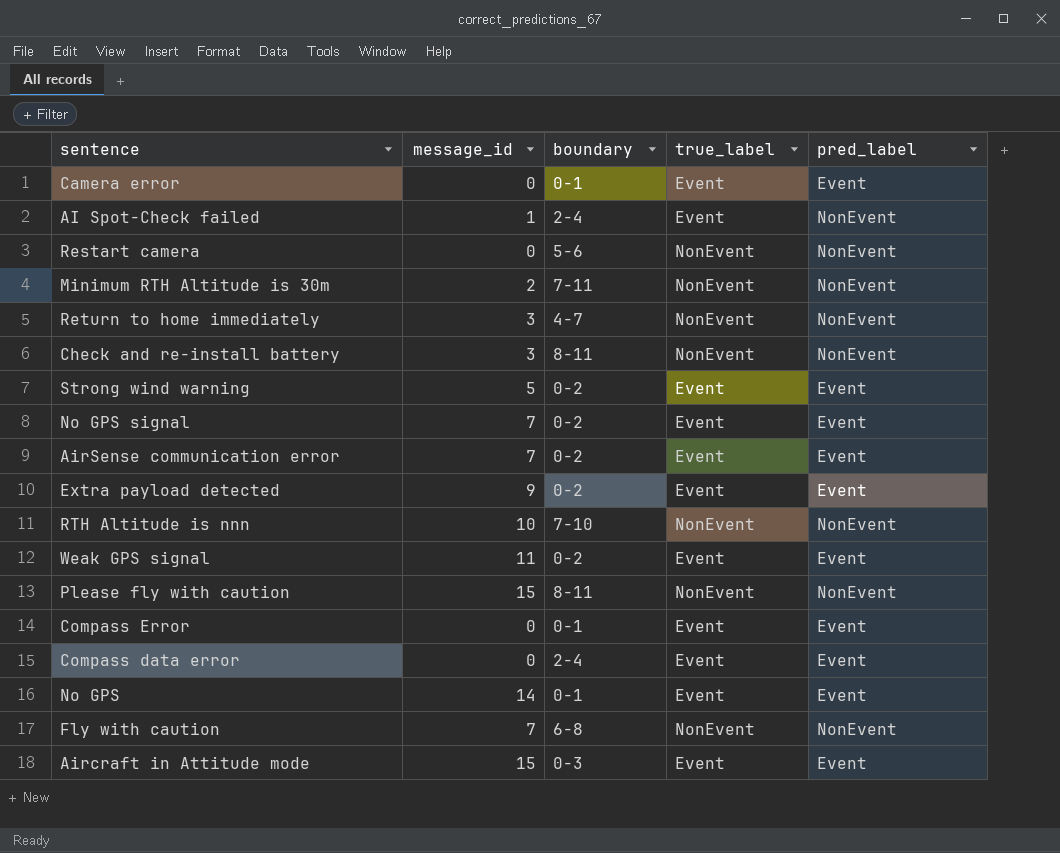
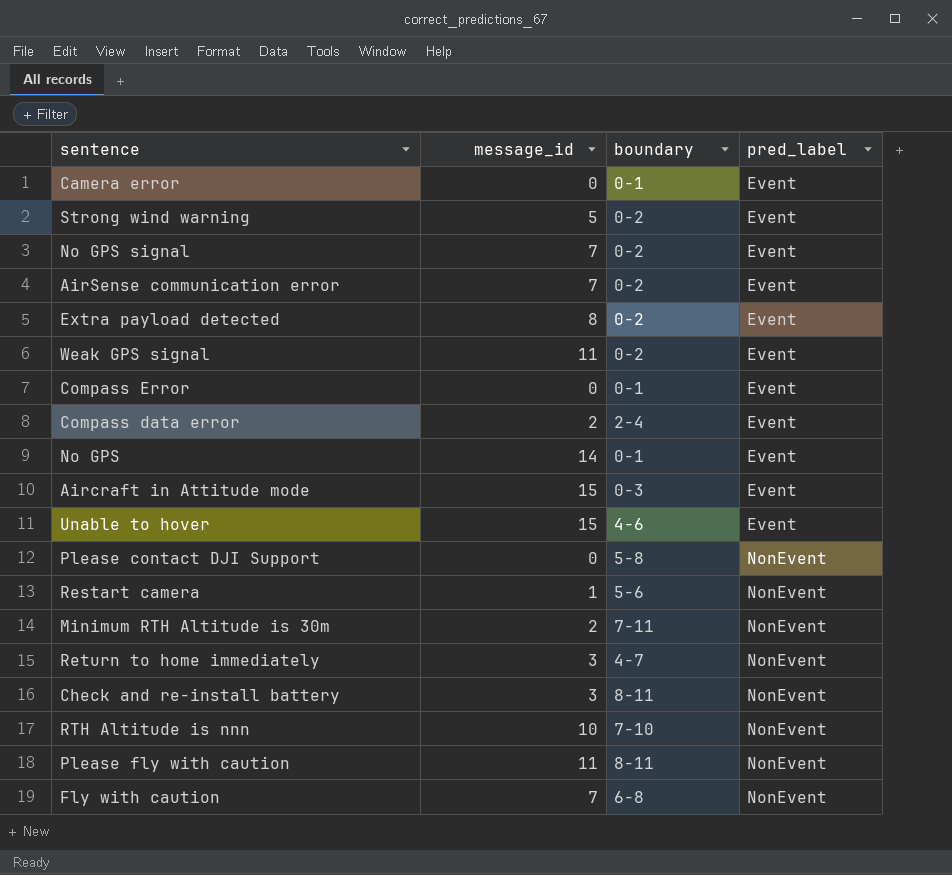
row order: none -> pred_label ascending
column true_label | position: 4 -> none
row AI Spot-Check failed: 1 | 2-4 | Event | NonEvent -> none
Extra payload detected | message_id: 9 -> 8
Compass data error | message_id: 0 -> 2
row Unable to hover: none -> 15 | 4-6 | Event
row Please contact DJI Support: none -> 0 | 5-8 | NonEvent
Restart camera | message_id: 0 -> 1
Please fly with caution | message_id: 15 -> 11

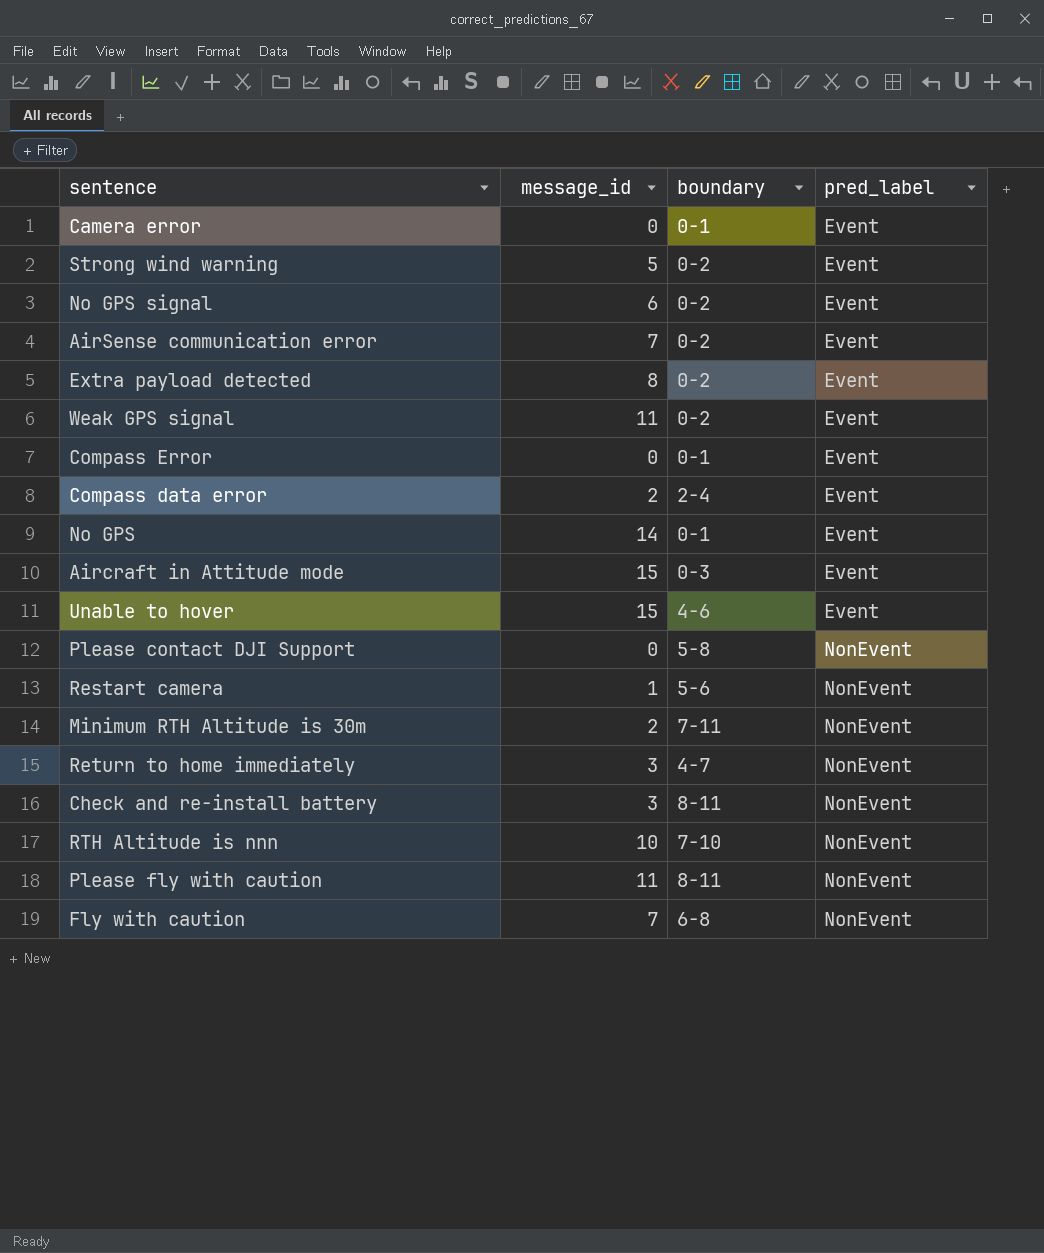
No GPS signal | message_id: 7 -> 6

